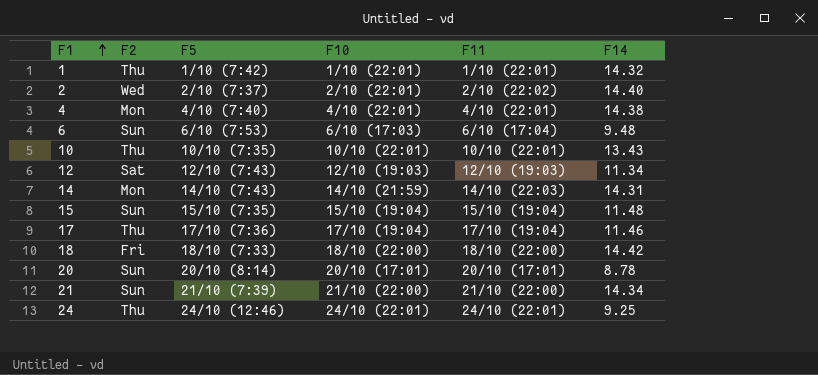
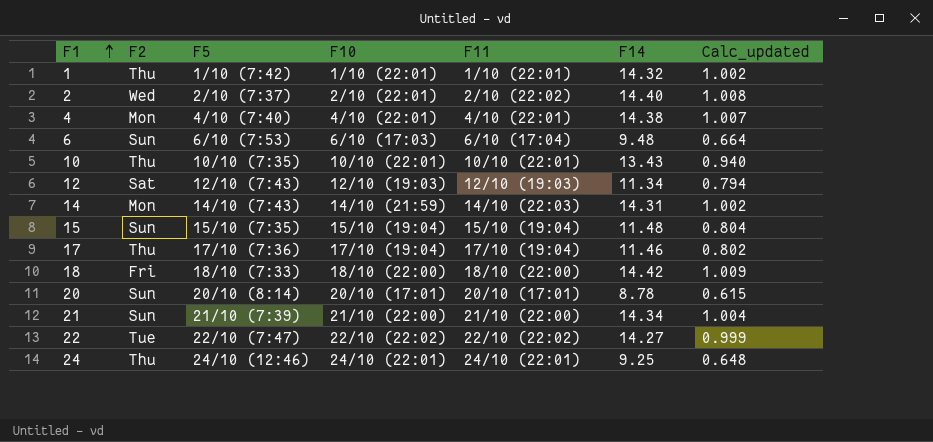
column Calc_updated | formula: none -> [F14] * 0.07
row 22: none -> Tue | 22/10 (7:47) | 22/10 (22:02) | 22/10 (22:02) | 14.27 | 0.999

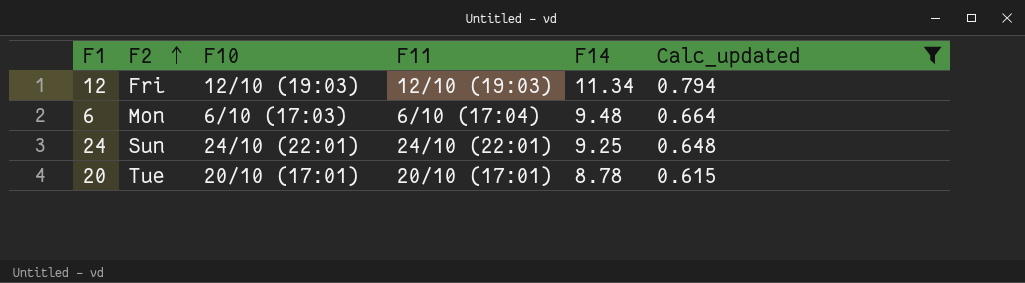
filter: none -> Calc_updated <= 0.794
row order: F1 ascending -> F2 ascending
column F5 | position: 3 -> none
12 | F2: Sat -> Fri
6 | F2: Sun -> Mon
24 | F2: Thu -> Sun
20 | F2: Sun -> Tue

